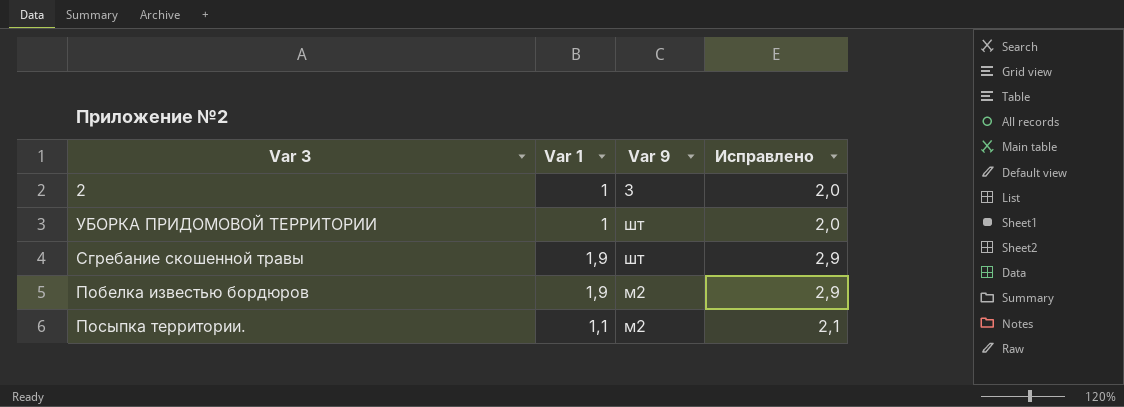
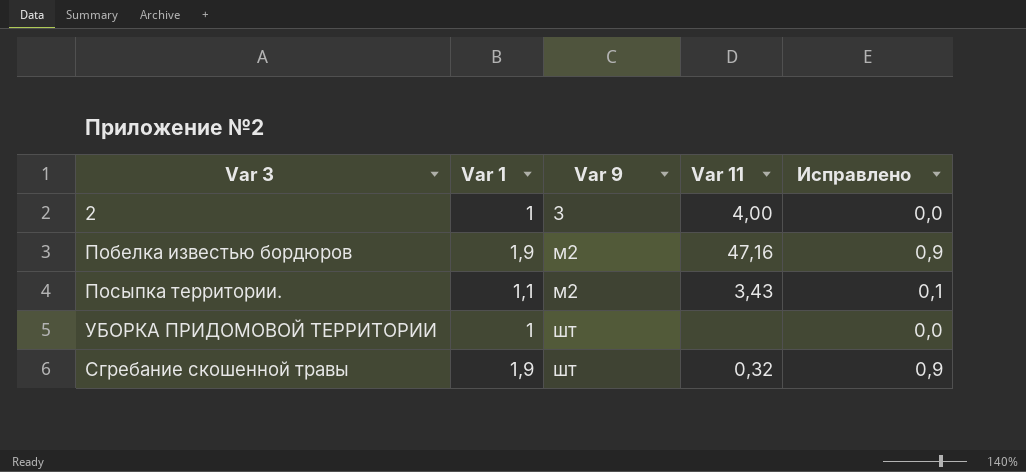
row order: none -> Var 9 ascending
column Var 11 | position: none -> 4
column Исправлено | formula: [Var 1] + 1 -> [Var 1] - 1

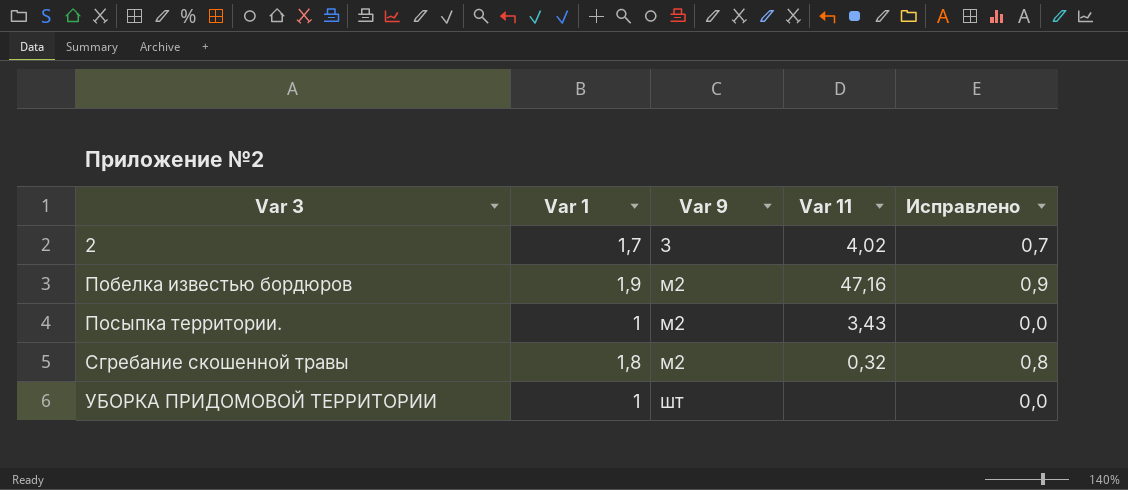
row order: Var 9 ascending -> Var 3 ascending
2 | Var 1: 1 -> 1,7
2 | Var 11: 4,00 -> 4,02
2 | Исправлено: 0,0 -> 0,7
Посыпка территории. | Var 1: 1,1 -> 1
Посыпка территории. | Исправлено: 0,1 -> 0,0
Сгребание скошенной травы | Var 1: 1,9 -> 1,8
Сгребание скошенной травы | Var 9: шт -> м2
Сгребание скошенной травы | Исправлено: 0,9 -> 0,8

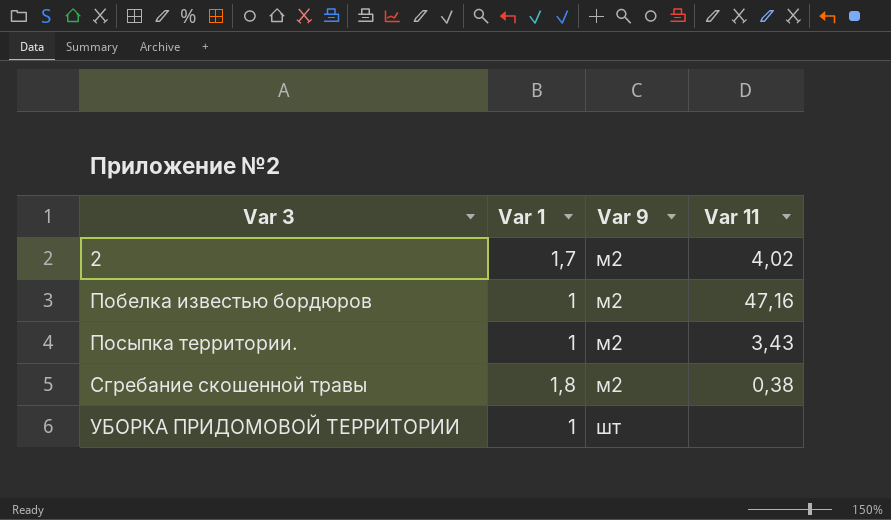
column Исправлено | formula: [Var 1] - 1 -> none
2 | Var 9: 3 -> м2
Побелка известью бордюров | Var 1: 1,9 -> 1
Сгребание скошенной травы | Var 11: 0,32 -> 0,38

